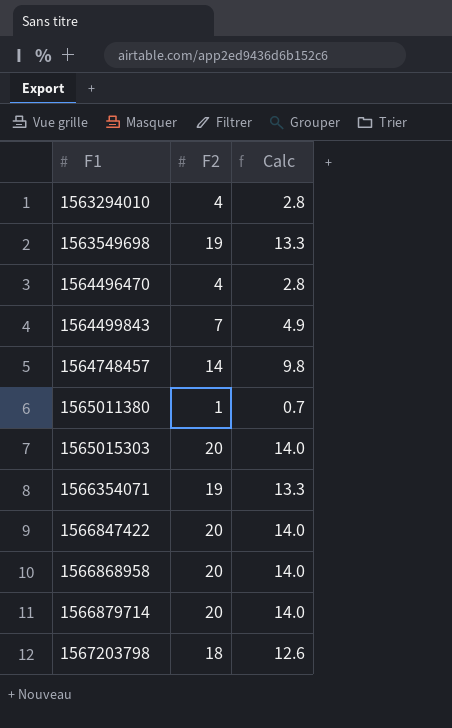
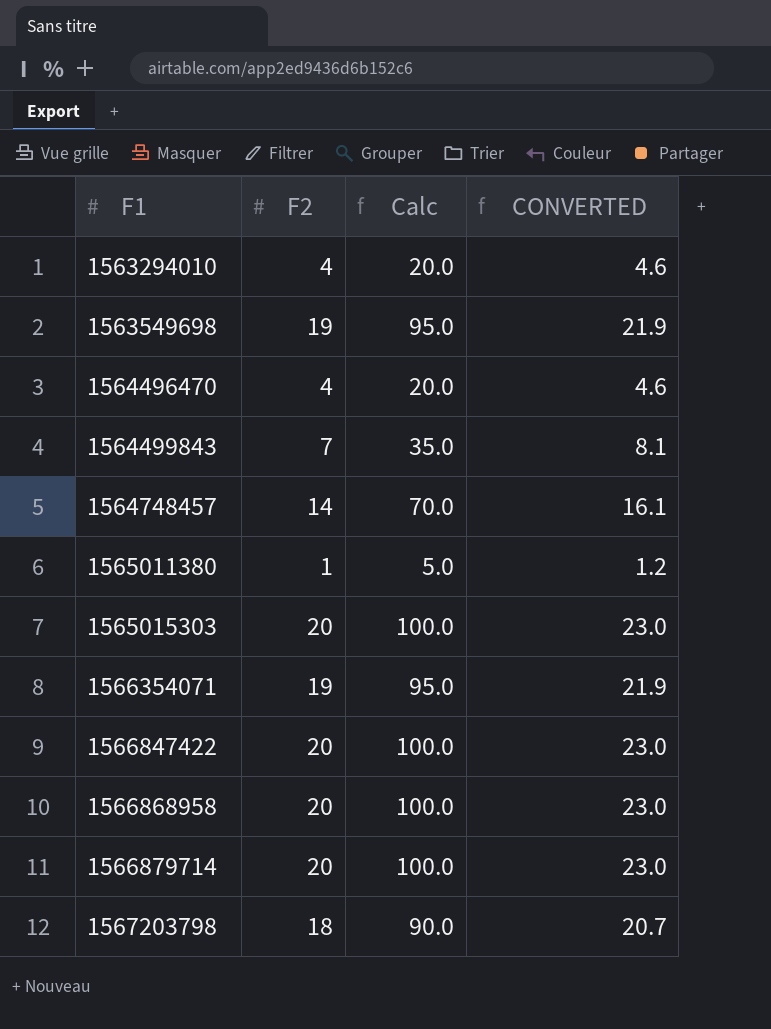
column Calc | formula: [F2] * 0.7 -> [F2] * 5
column CONVERTED | formula: none -> [F2] * 1.15

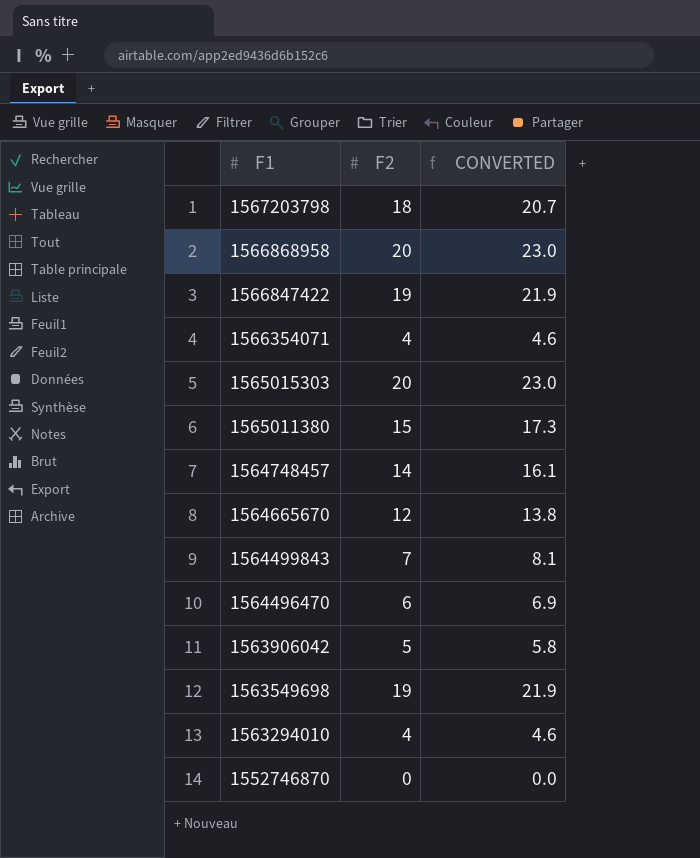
row order: F1 ascending -> F1 descending
column Calc | formula: [F2] * 5 -> none
row 1566879714: 20 | 100.0 | 23.0 -> none
1566847422 | F2: 20 -> 19
1566847422 | CONVERTED: 23.0 -> 21.9
1566354071 | F2: 19 -> 4
1566354071 | CONVERTED: 21.9 -> 4.6
1565011380 | F2: 1 -> 15
1565011380 | CONVERTED: 1.2 -> 17.3
row 1564665670: none -> 12 | 13.8
1564496470 | F2: 4 -> 6
1564496470 | CONVERTED: 4.6 -> 6.9
row 1563906042: none -> 5 | 5.8
row 1552746870: none -> 0 | 0.0

